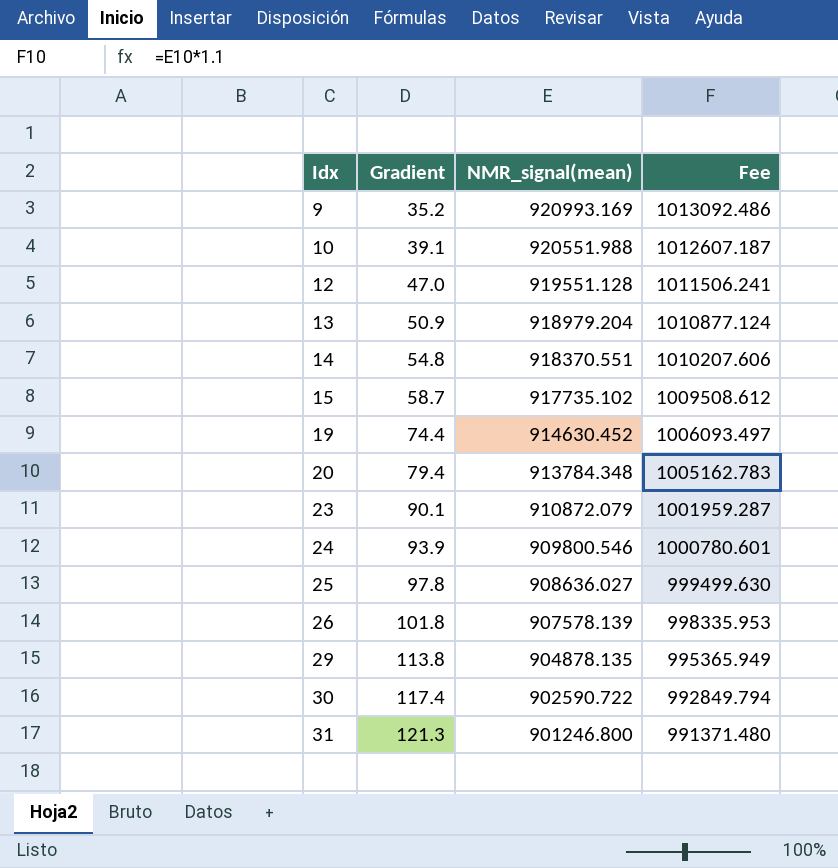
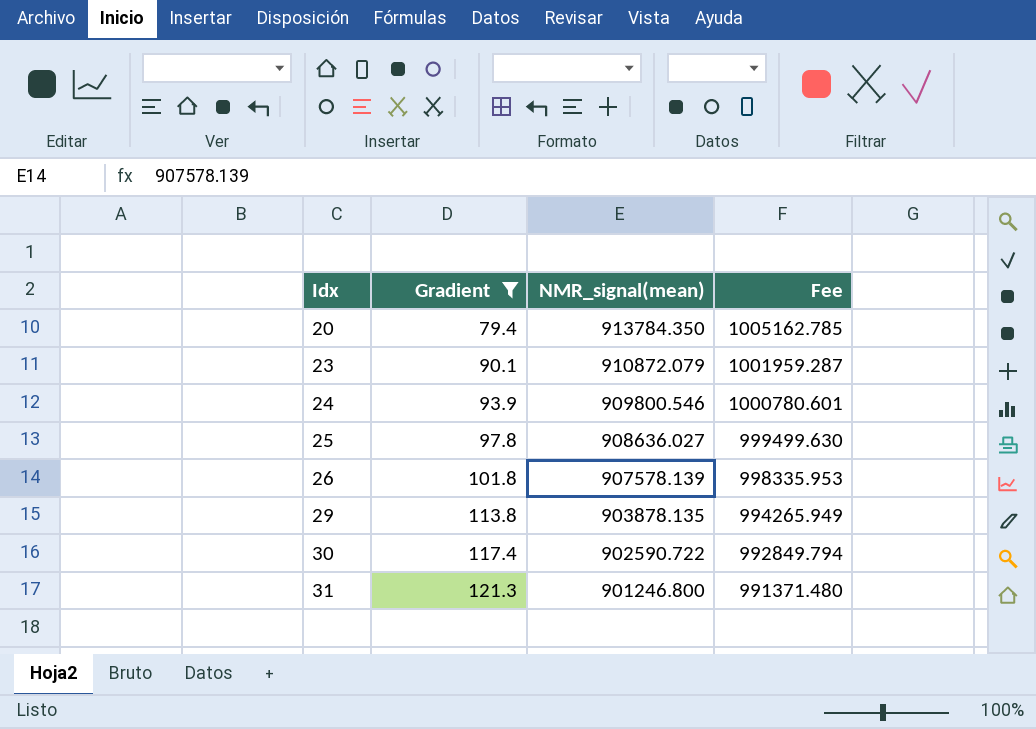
filter: none -> Gradient >= 79.4
20 | NMR_signal(mean): 913784.348 -> 913784.350
20 | Fee: 1005162.783 -> 1005162.785
29 | NMR_signal(mean): 904878.135 -> 903878.135
29 | Fee: 995365.949 -> 994265.949

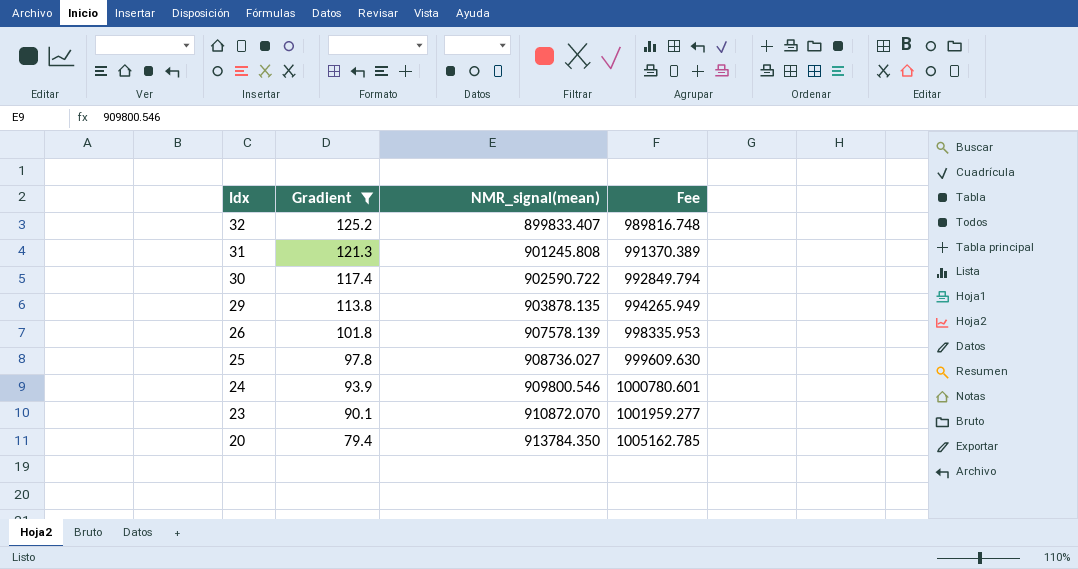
row order: Idx ascending -> Idx descending
row 32: none -> 125.2 | 899833.407 | 989816.748
31 | NMR_signal(mean): 901246.800 -> 901245.808
31 | Fee: 991371.480 -> 991370.389
25 | NMR_signal(mean): 908636.027 -> 908736.027
25 | Fee: 999499.630 -> 999609.630
23 | NMR_signal(mean): 910872.079 -> 910872.070
23 | Fee: 1001959.287 -> 1001959.277

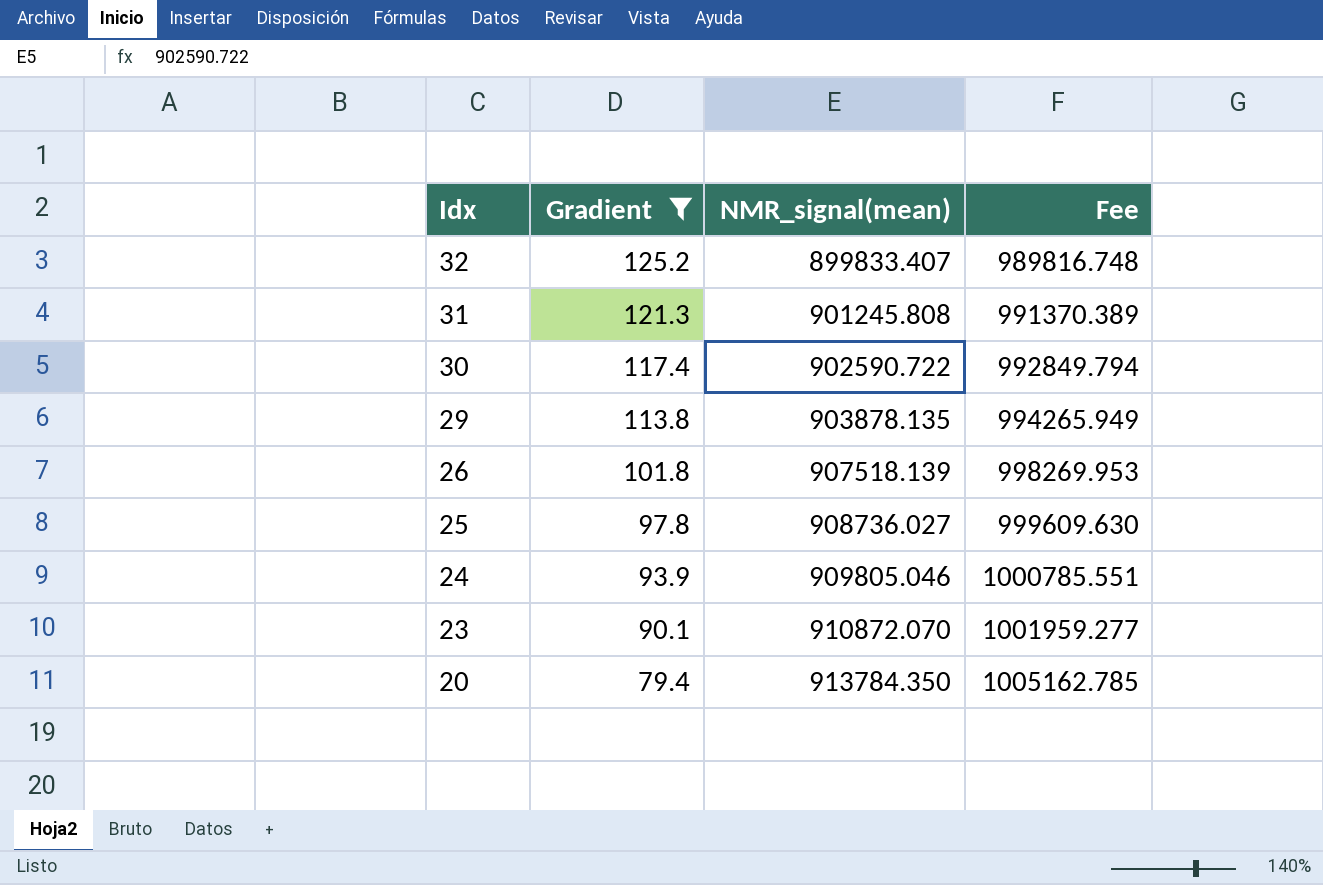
26 | NMR_signal(mean): 907578.139 -> 907518.139
26 | Fee: 998335.953 -> 998269.953
24 | NMR_signal(mean): 909800.546 -> 909805.046
24 | Fee: 1000780.601 -> 1000785.551

